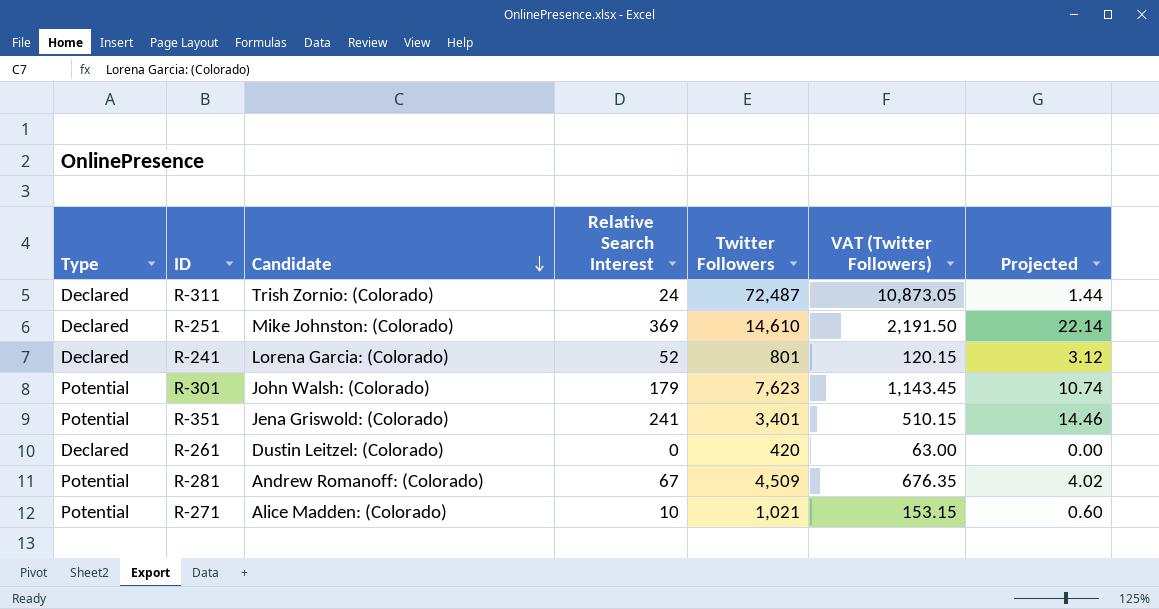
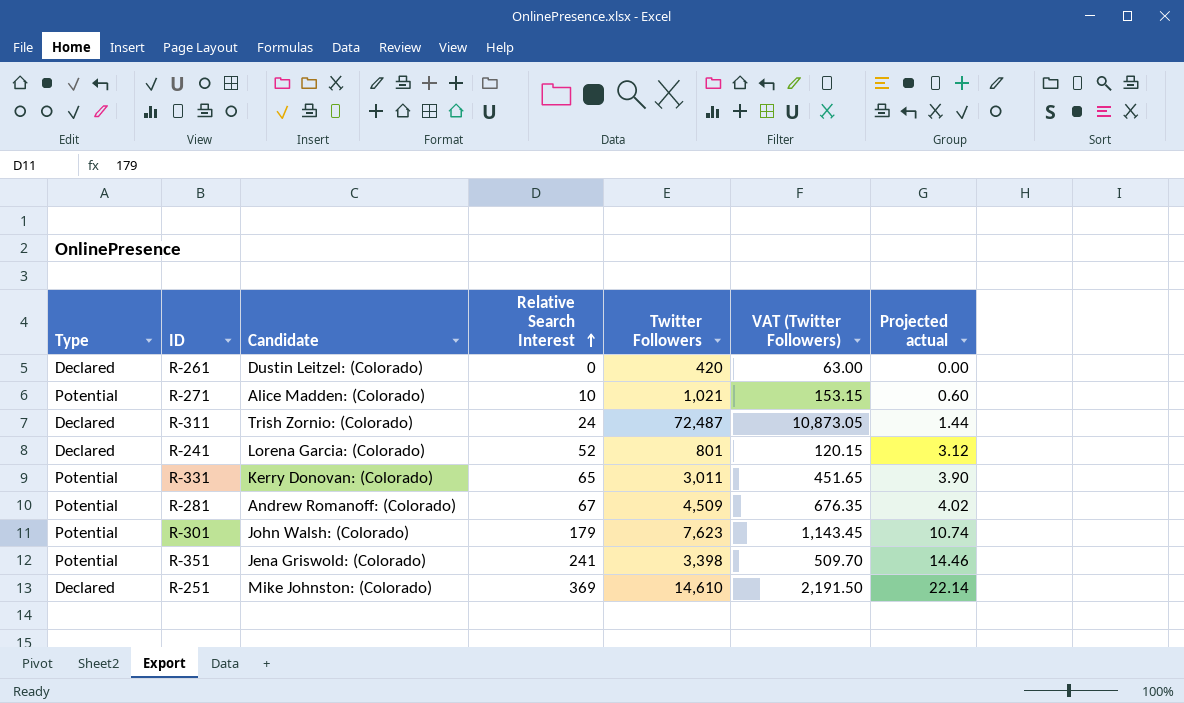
row order: Candidate descending -> Relative Search Interest ascending
column name: Projected -> Projected actual
row R-331: none -> Potential | Kerry Donovan: (Colorado) | 65 | 3,011 | 451.65 | 3.90
R-351 | Twitter Followers: 3,401 -> 3,398
R-351 | VAT (Twitter Followers): 510.15 -> 509.70

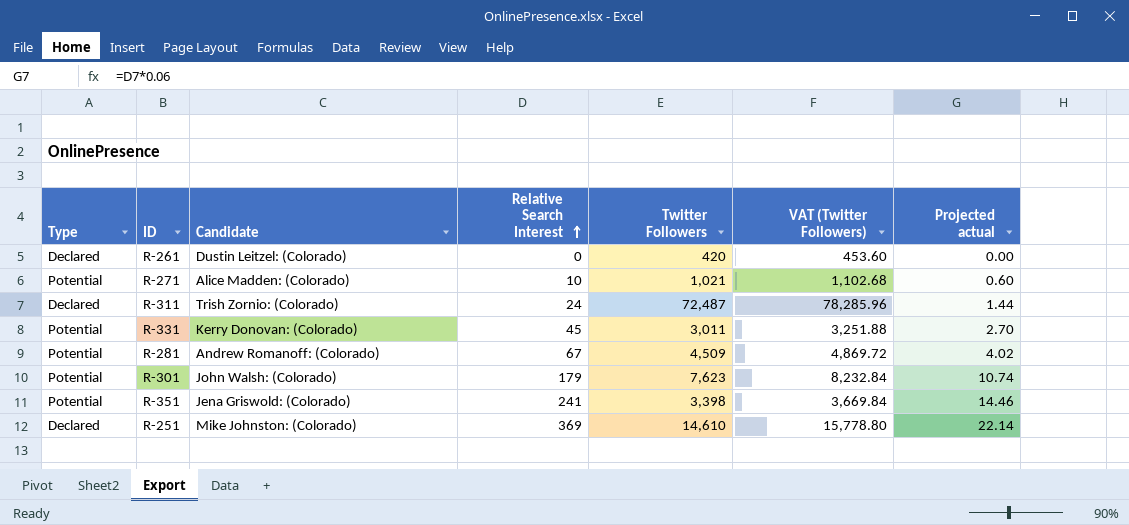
column VAT (Twitter Followers) | formula: [Twitter Followers] * 0.15 -> [Twitter Followers] * 1.08
row R-241: Declared | Lorena Garcia: (Colorado) | 52 | 801 | 120.15 | 3.12 -> none
R-331 | Relative Search Interest: 65 -> 45
R-331 | Projected actual: 3.90 -> 2.70

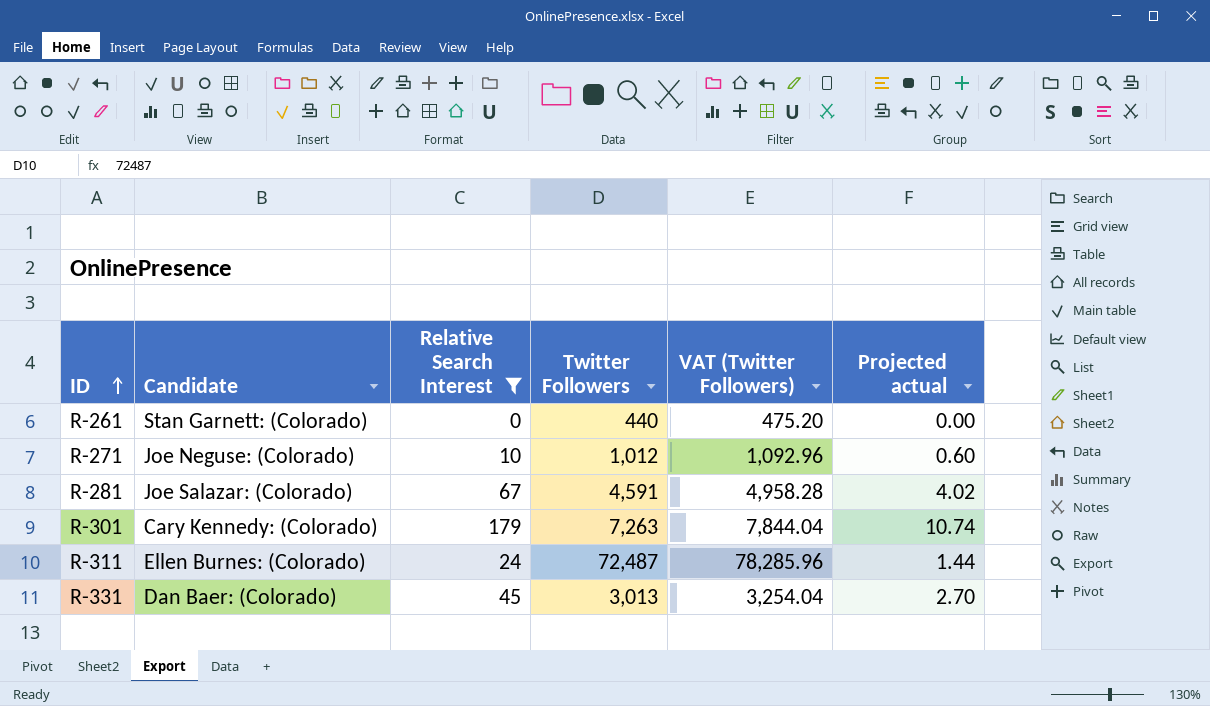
filter: none -> Relative Search Interest <= 179
row order: Relative Search Interest ascending -> ID ascending
column Type | position: 1 -> none
R-261 | Candidate: Dustin Leitzel: (Colorado) -> Stan Garnett: (Colorado)
R-261 | Twitter Followers: 420 -> 440
R-261 | VAT (Twitter Followers): 453.60 -> 475.20
R-271 | Candidate: Alice Madden: (Colorado) -> Joe Neguse: (Colorado)
R-271 | Twitter Followers: 1,021 -> 1,012
R-271 | VAT (Twitter Followers): 1,102.68 -> 1,092.96
R-281 | Candidate: Andrew Romanoff: (Colorado) -> Joe Salazar: (Colorado)
R-281 | Twitter Followers: 4,509 -> 4,591
R-281 | VAT (Twitter Followers): 4,869.72 -> 4,958.28
R-301 | Candidate: John Walsh: (Colorado) -> Cary Kennedy: (Colorado)
R-301 | Twitter Followers: 7,623 -> 7,263
R-301 | VAT (Twitter Followers): 8,232.84 -> 7,844.04
R-311 | Candidate: Trish Zornio: (Colorado) -> Ellen Burnes: (Colorado)
R-331 | Candidate: Kerry Donovan: (Colorado) -> Dan Baer: (Colorado)
R-331 | Twitter Followers: 3,011 -> 3,013
R-331 | VAT (Twitter Followers): 3,251.88 -> 3,254.04

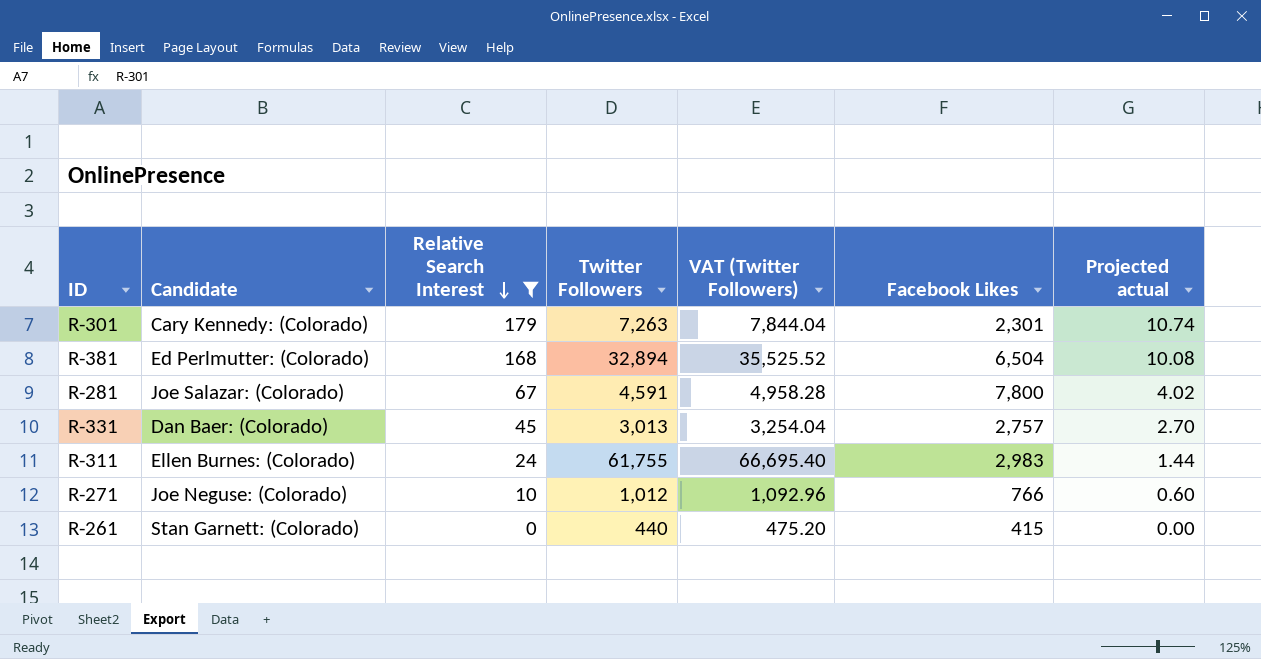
row order: ID ascending -> Relative Search Interest descending
column Facebook Likes | position: none -> 6
row R-381: none -> Ed Perlmutter: (Colorado) | 168 | 32,894 | 35,525.52 | 6,504 | 10.08
R-311 | Twitter Followers: 72,487 -> 61,755
R-311 | VAT (Twitter Followers): 78,285.96 -> 66,695.40

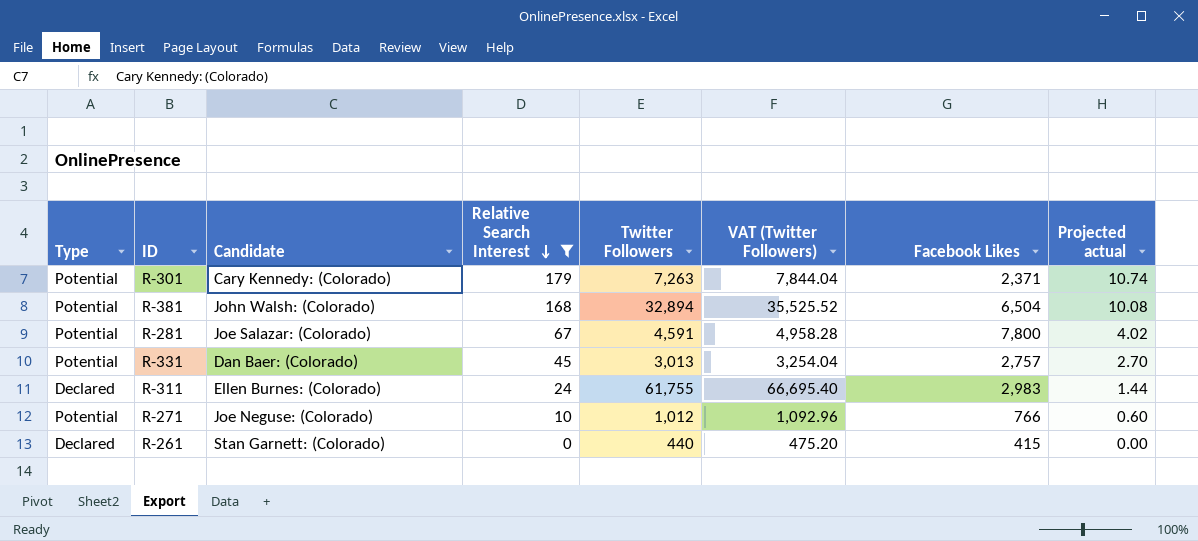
column Type | position: none -> 1
R-301 | Facebook Likes: 2,301 -> 2,371
R-381 | Candidate: Ed Perlmutter: (Colorado) -> John Walsh: (Colorado)

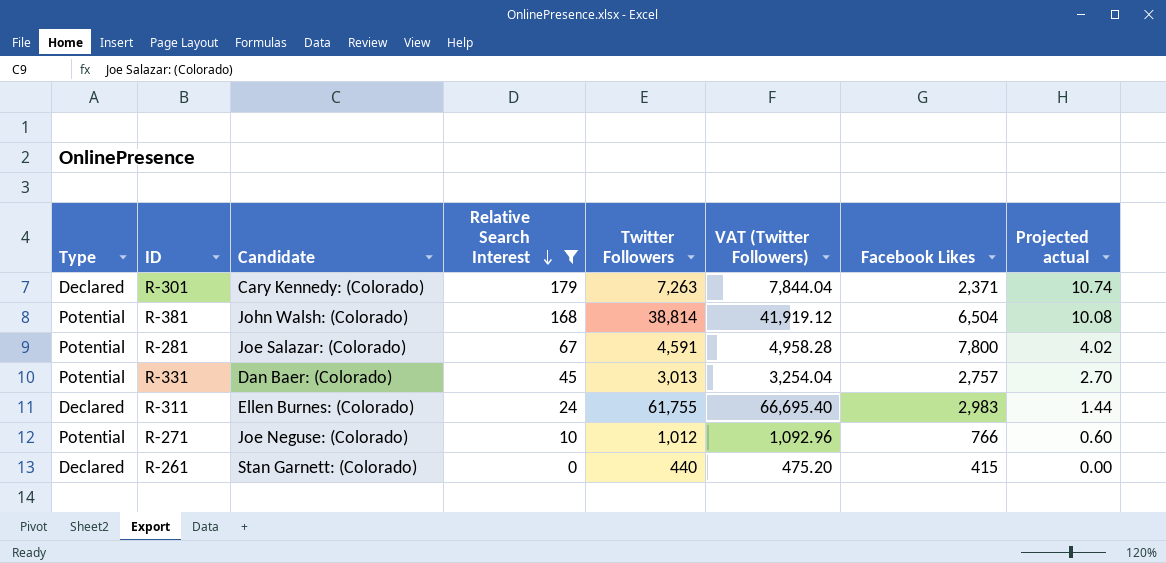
R-301 | Type: Potential -> Declared
R-381 | Twitter Followers: 32,894 -> 38,814
R-381 | VAT (Twitter Followers): 35,525.52 -> 41,919.12

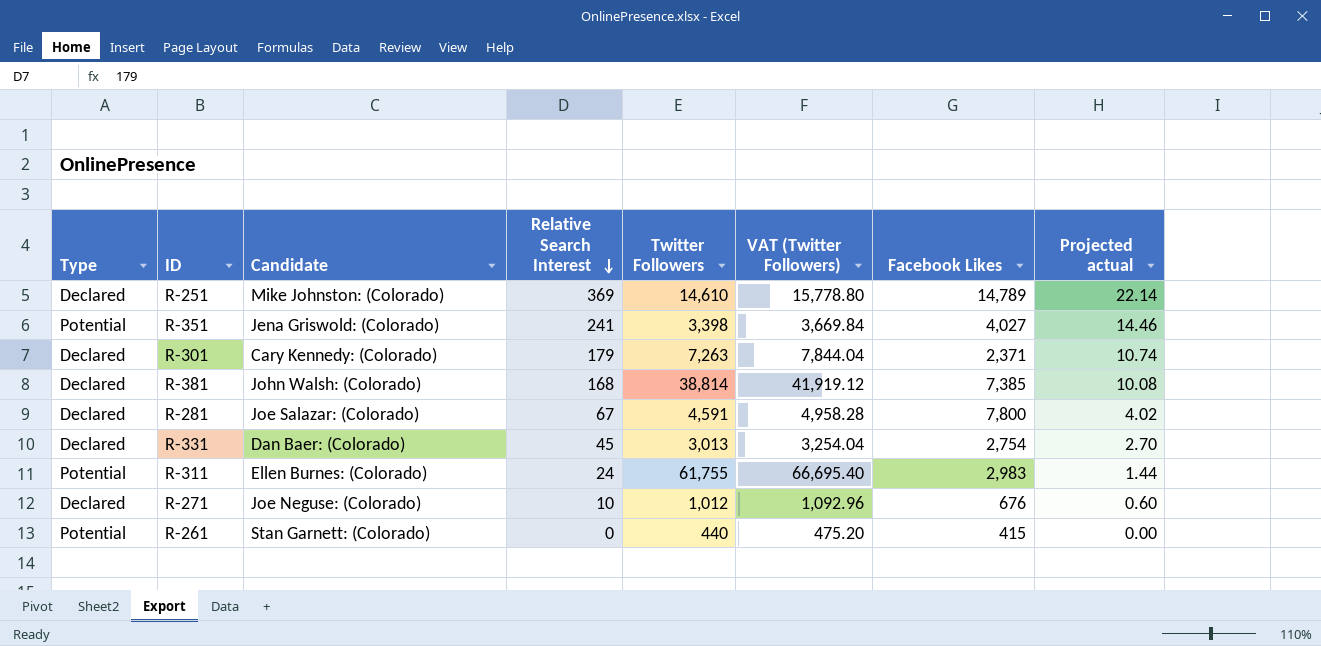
filter: Relative Search Interest <= 179 -> none
R-381 | Type: Potential -> Declared
R-381 | Facebook Likes: 6,504 -> 7,385
R-281 | Type: Potential -> Declared
R-331 | Type: Potential -> Declared
R-331 | Facebook Likes: 2,757 -> 2,754
R-311 | Type: Declared -> Potential
R-271 | Type: Potential -> Declared
R-271 | Facebook Likes: 766 -> 676
R-261 | Type: Declared -> Potential

